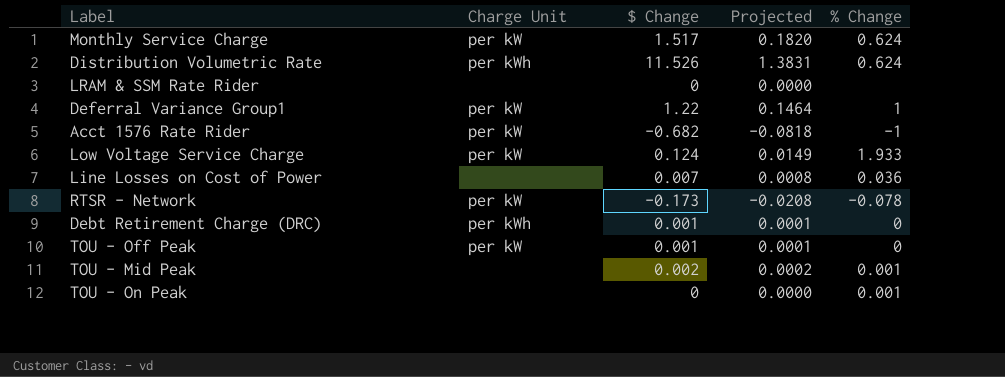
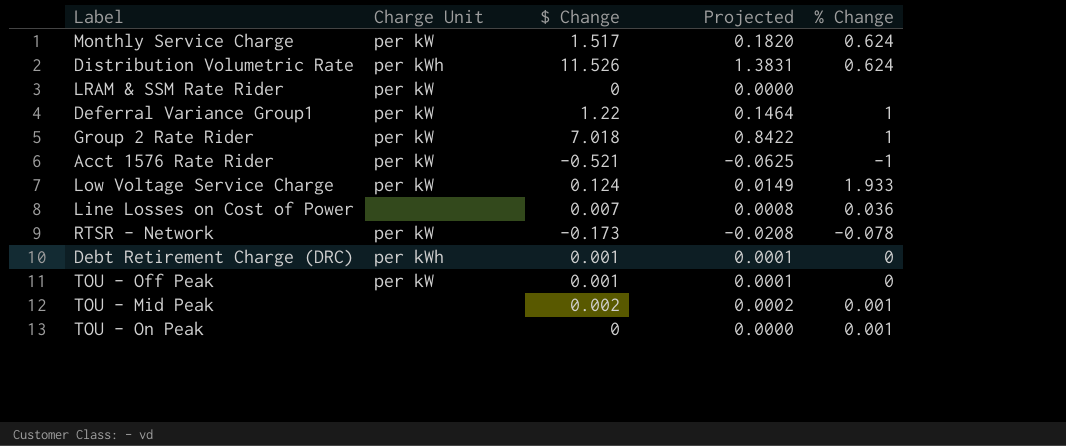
LRAM & SSM Rate Rider | Charge Unit: none -> per kW
row Group 2 Rate Rider: none -> per kW | 7.018 | 0.8422 | 1
Acct 1576 Rate Rider | $ Change: -0.682 -> -0.521
Acct 1576 Rate Rider | Projected: -0.0818 -> -0.0625

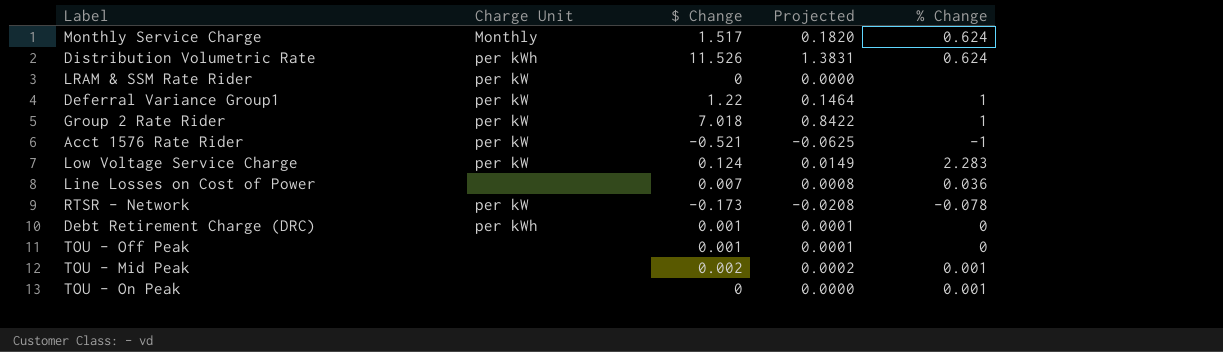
Monthly Service Charge | Charge Unit: per kW -> Monthly
Low Voltage Service Charge | % Change: 1.933 -> 2.283
TOU - Off Peak | Charge Unit: per kW -> none

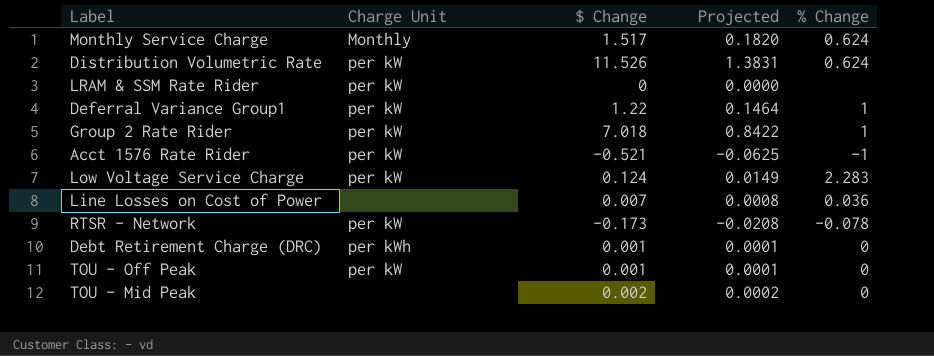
row TOU - On Peak: none | 0 | 0.0000 | 0.001 -> none
Distribution Volumetric Rate | Charge Unit: per kWh -> per kW
TOU - Off Peak | Charge Unit: none -> per kW
TOU - Mid Peak | % Change: 0.001 -> 0

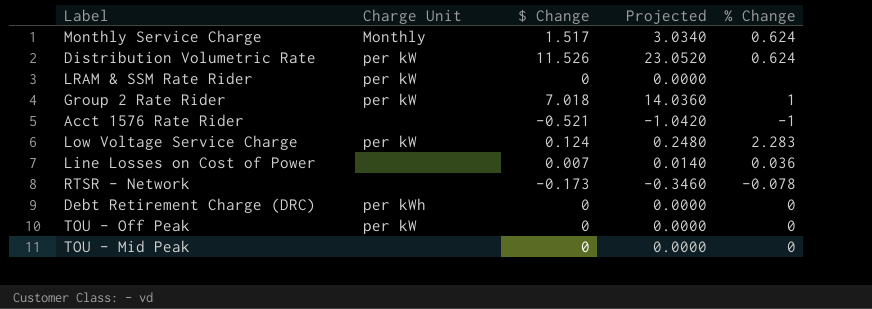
column Projected | formula: [$ Change] * 0.12 -> [$ Change] * 2
row Deferral Variance Group1: per kW | 1.22 | 0.1464 | 1 -> none
Acct 1576 Rate Rider | Charge Unit: per kW -> none
RTSR - Network | Charge Unit: per kW -> none
Debt Retirement Charge (DRC) | $ Change: 0.001 -> 0
TOU - Off Peak | $ Change: 0.001 -> 0
TOU - Mid Peak | $ Change: 0.002 -> 0

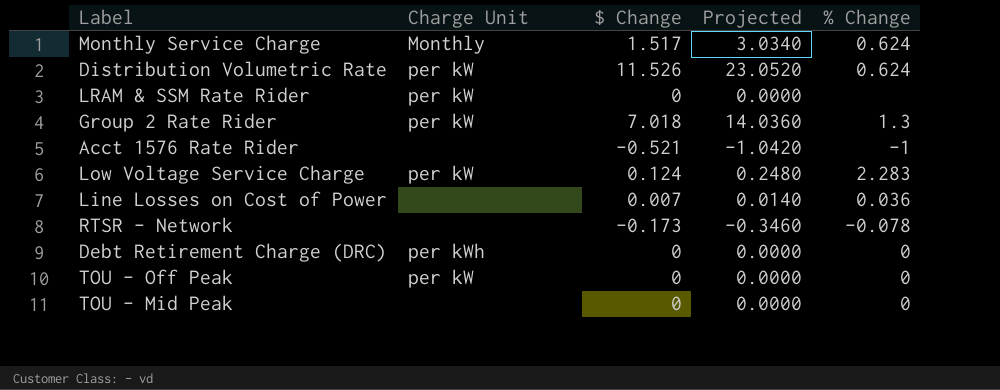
Group 2 Rate Rider | % Change: 1 -> 1.3

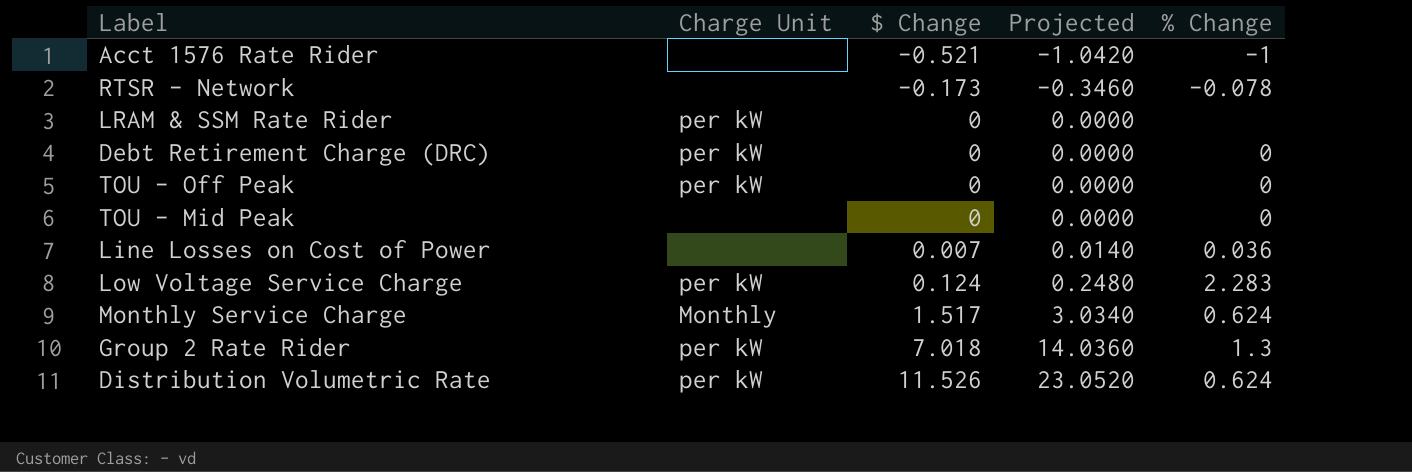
row order: none -> $ Change ascending
Debt Retirement Charge (DRC) | Charge Unit: per kWh -> per kW

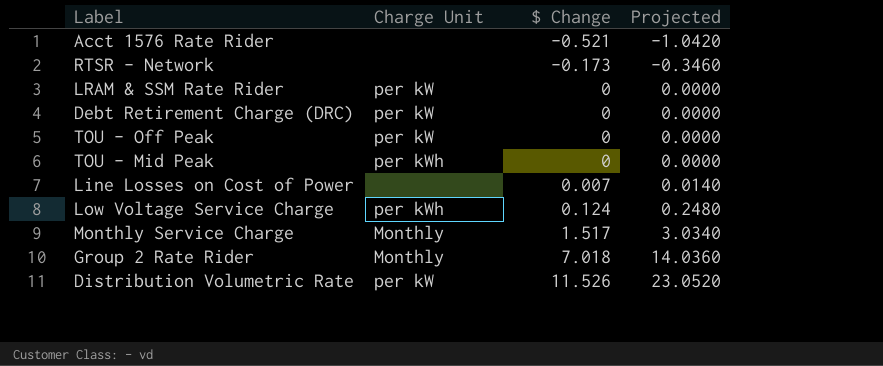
column % Change | position: 5 -> none
TOU - Mid Peak | Charge Unit: none -> per kWh
Low Voltage Service Charge | Charge Unit: per kW -> per kWh
Group 2 Rate Rider | Charge Unit: per kW -> Monthly

